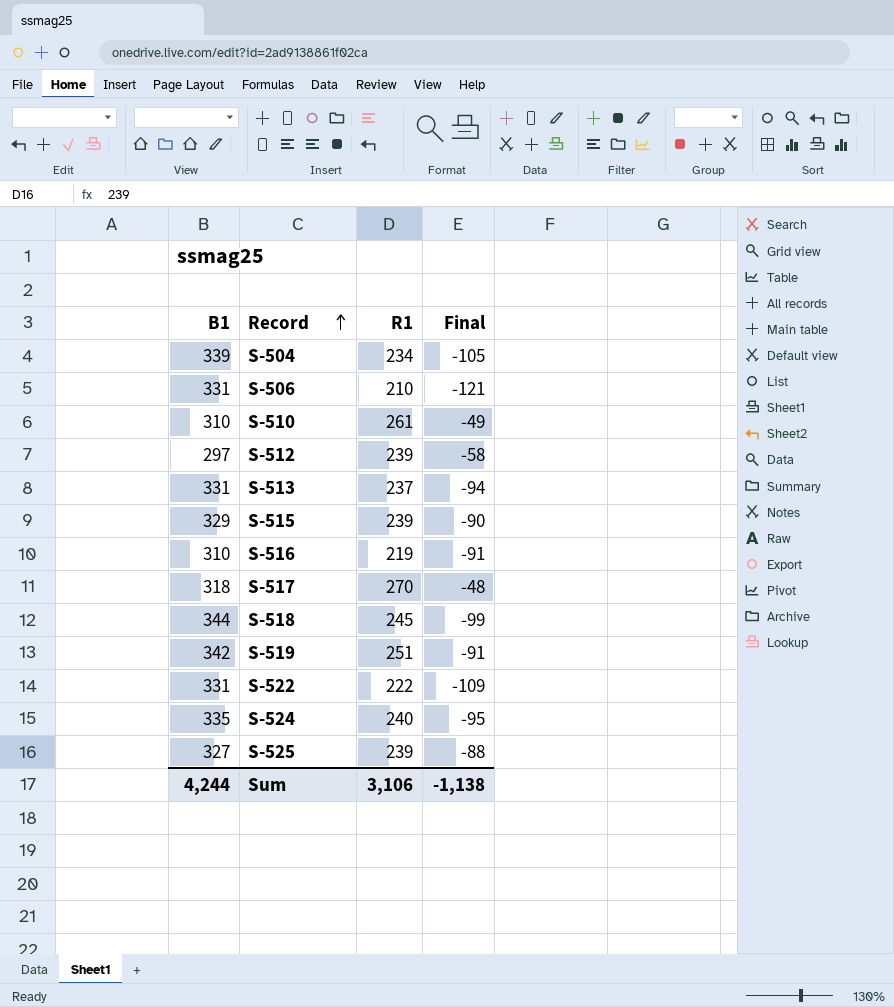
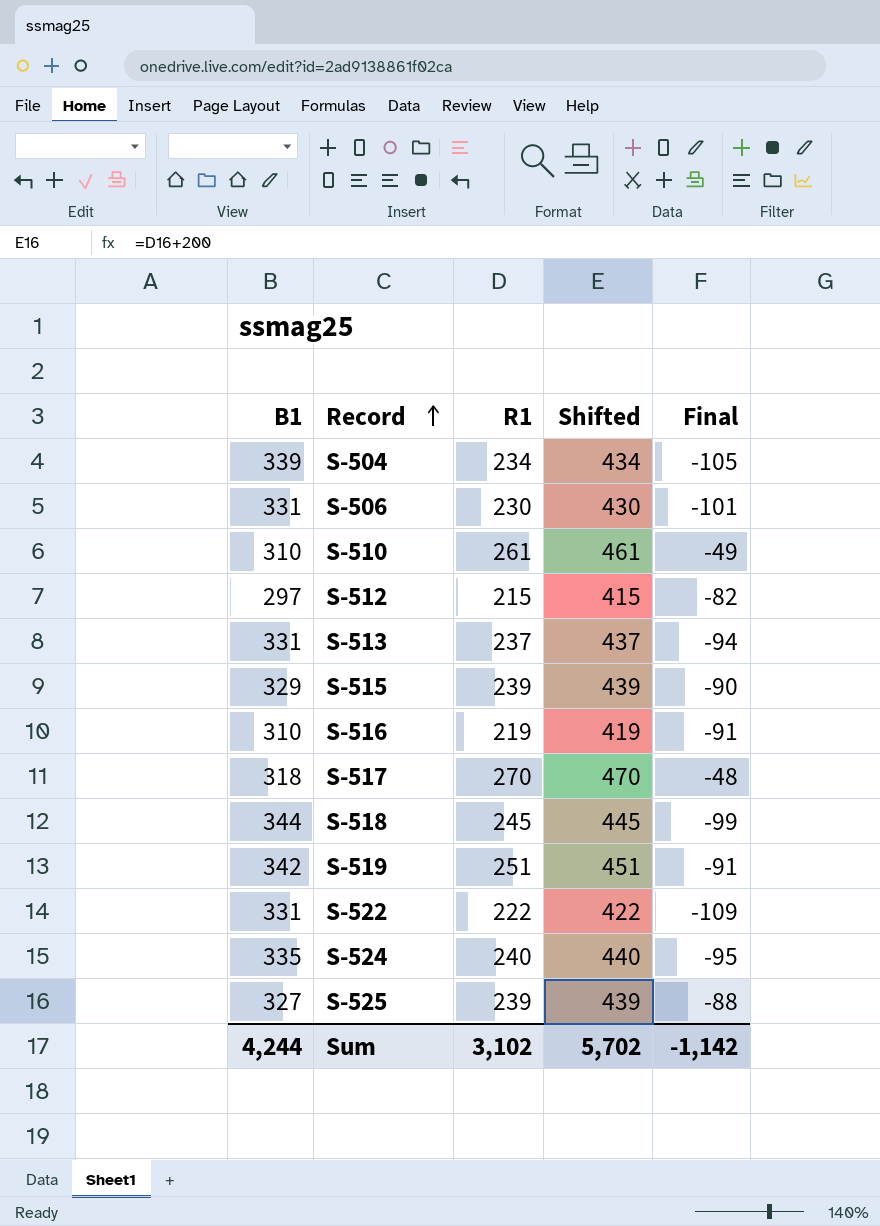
column Shifted | formula: none -> [R1] + 200
S-506 | R1: 210 -> 230
S-506 | Final: -121 -> -101
S-512 | R1: 239 -> 215
S-512 | Final: -58 -> -82
Sum | R1: 3,106 -> 3,102
Sum | Final: -1,138 -> -1,142

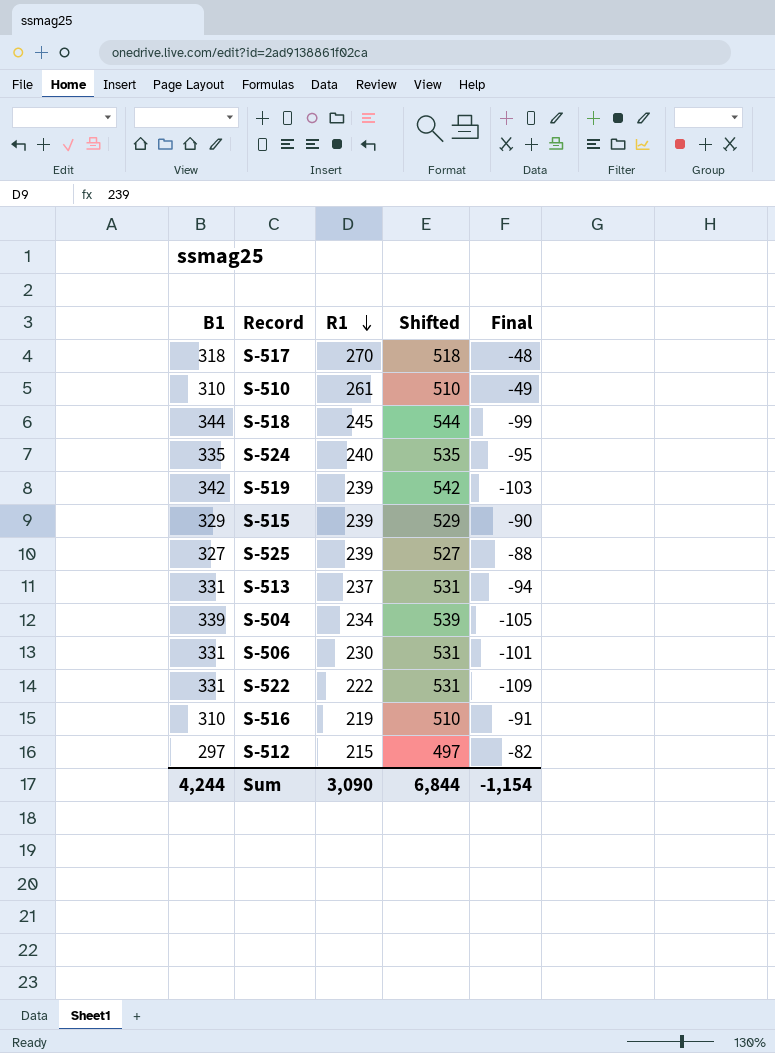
row order: Record ascending -> R1 descending
column Shifted | formula: [R1] + 200 -> [B1] + 200
S-519 | R1: 251 -> 239
S-519 | Final: -91 -> -103
Sum | R1: 3,102 -> 3,090
Sum | Shifted: 5,702 -> 6,844
Sum | Final: -1,142 -> -1,154

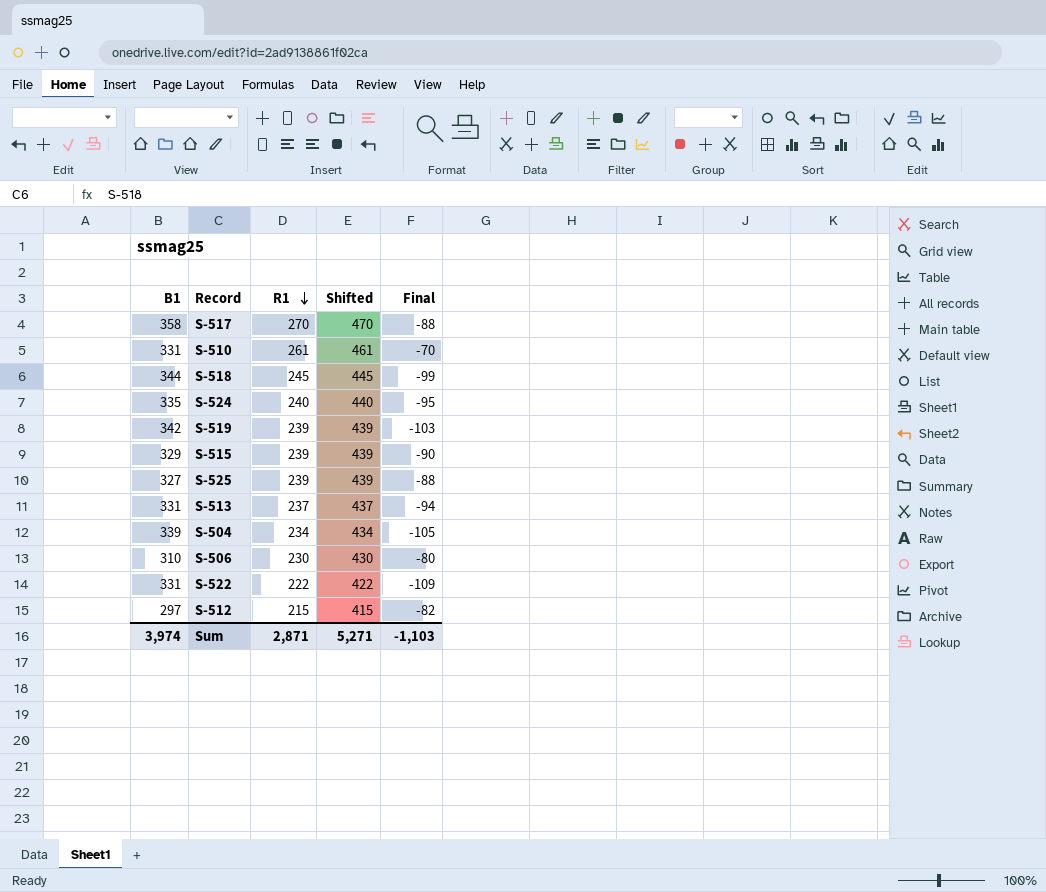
column Shifted | formula: [B1] + 200 -> [R1] + 200
row S-516: 310 | 219 | 510 | -91 -> none
S-517 | B1: 318 -> 358
S-517 | Final: -48 -> -88
S-510 | B1: 310 -> 331
S-510 | Final: -49 -> -70
S-506 | B1: 331 -> 310
S-506 | Final: -101 -> -80
Sum | B1: 4,244 -> 3,974
Sum | R1: 3,090 -> 2,871
Sum | Shifted: 6,844 -> 5,271
Sum | Final: -1,154 -> -1,103

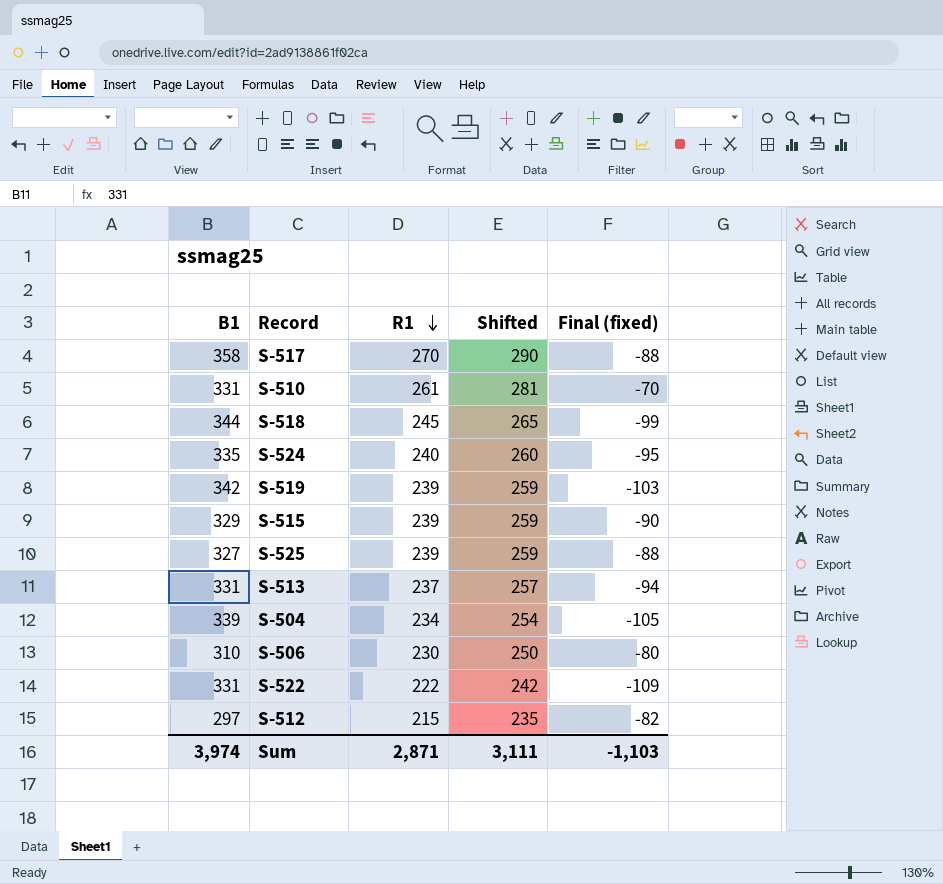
column Shifted | formula: [R1] + 200 -> [R1] + 20
column name: Final -> Final (fixed)
Sum | Shifted: 5,271 -> 3,111

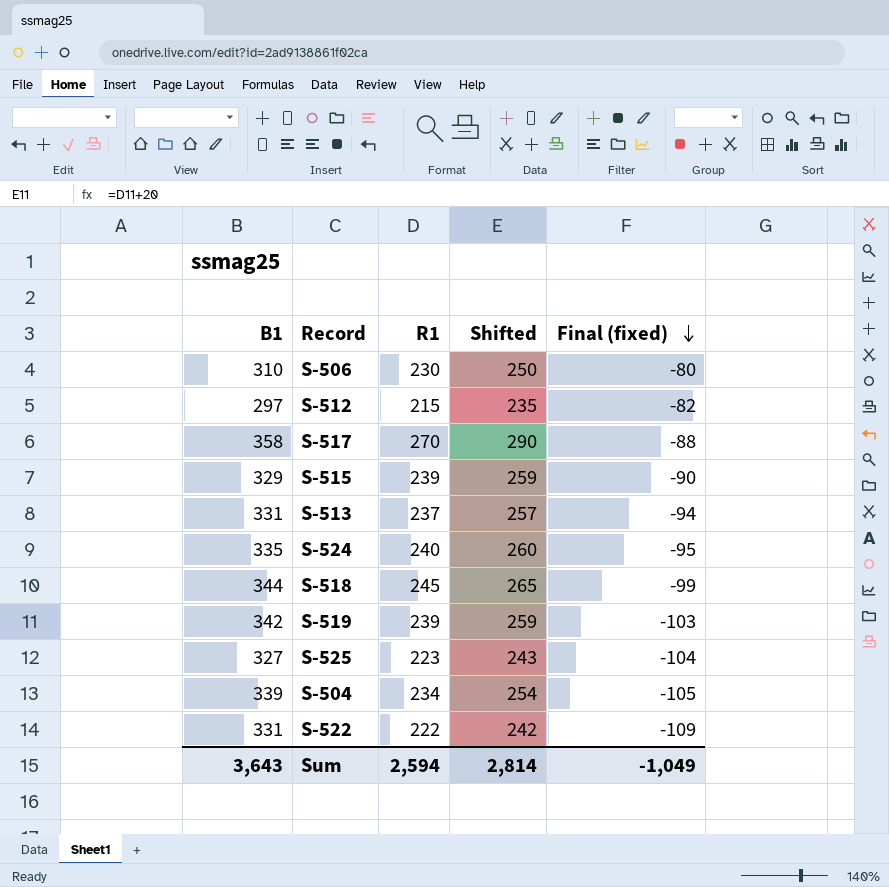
row order: R1 descending -> Final (fixed) descending
row S-510: 331 | 261 | 281 | -70 -> none
S-525 | R1: 239 -> 223
S-525 | Shifted: 259 -> 243
S-525 | Final (fixed): -88 -> -104
Sum | B1: 3,974 -> 3,643
Sum | R1: 2,871 -> 2,594
Sum | Shifted: 3,111 -> 2,814
Sum | Final (fixed): -1,103 -> -1,049

